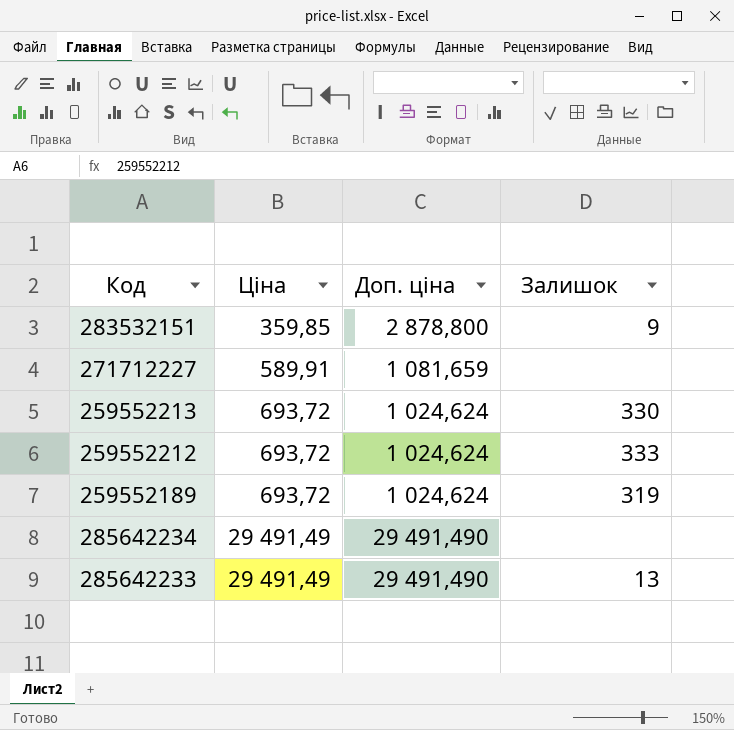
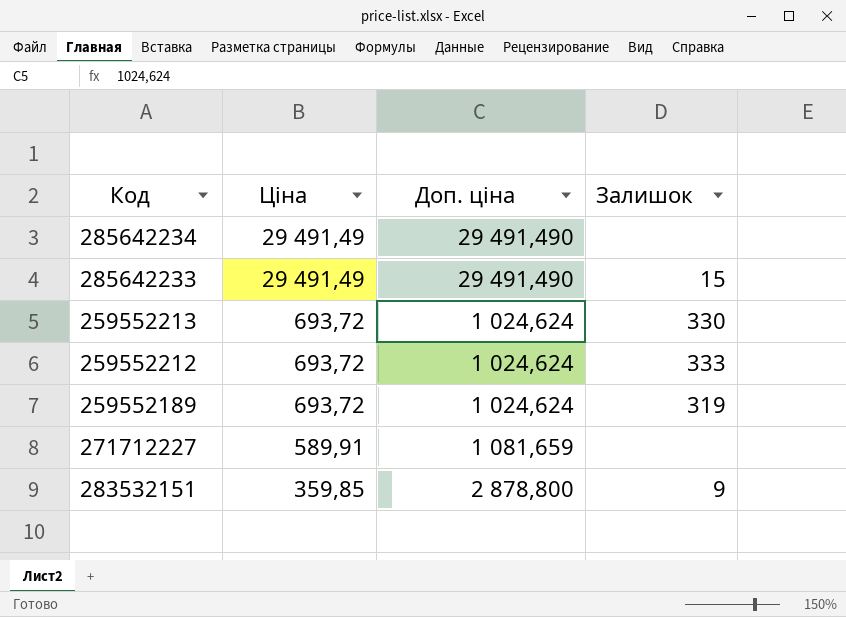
row order: Ціна ascending -> Ціна descending
285642233 | Залишок: 13 -> 15

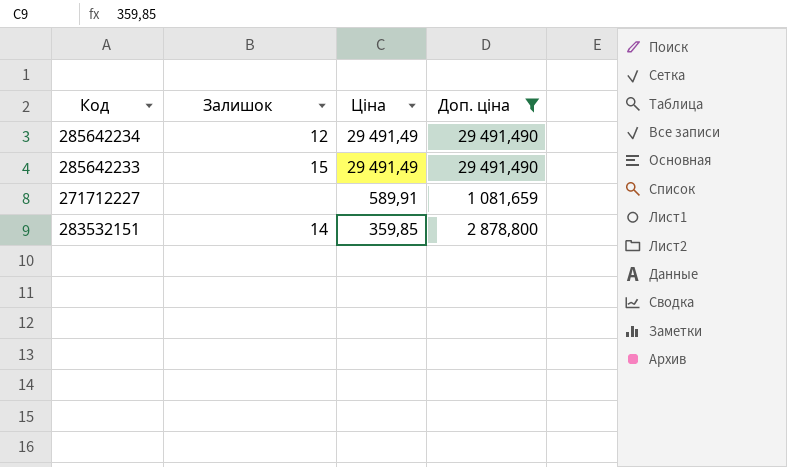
filter: none -> Доп. ціна != 1 024,624
column Залишок | position: 4 -> 2
285642234 | Залишок: none -> 12
283532151 | Залишок: 9 -> 14

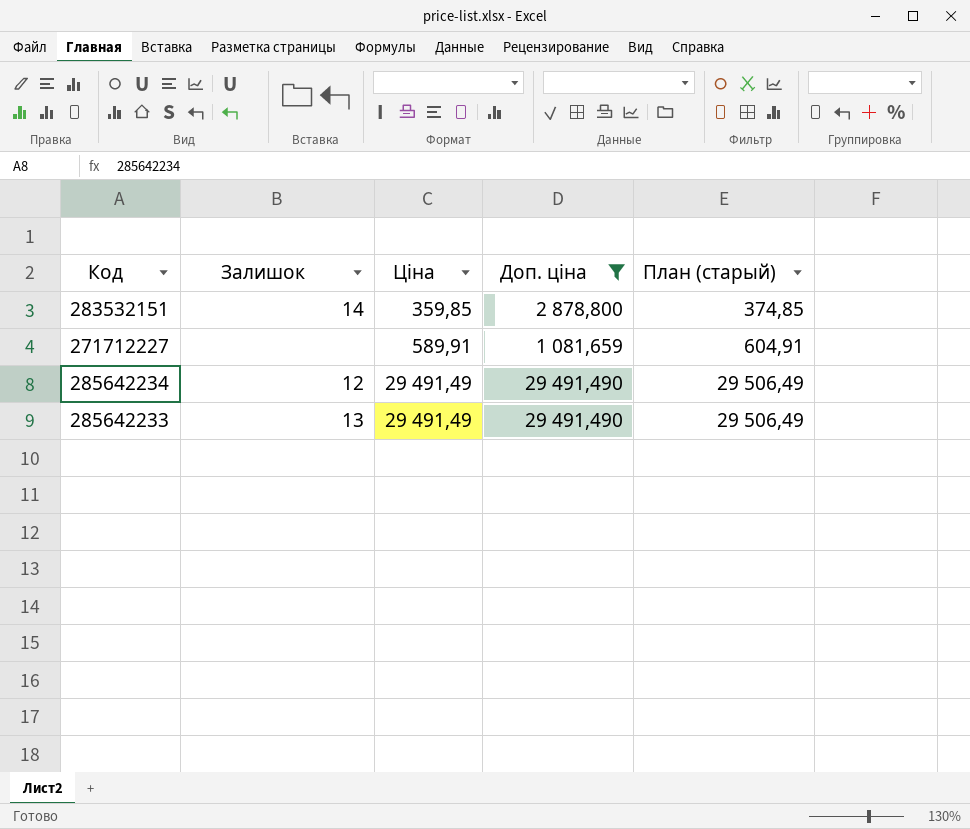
row order: Ціна descending -> Ціна ascending
column План (старый) | formula: none -> [Ціна] + 15
285642233 | Залишок: 15 -> 13

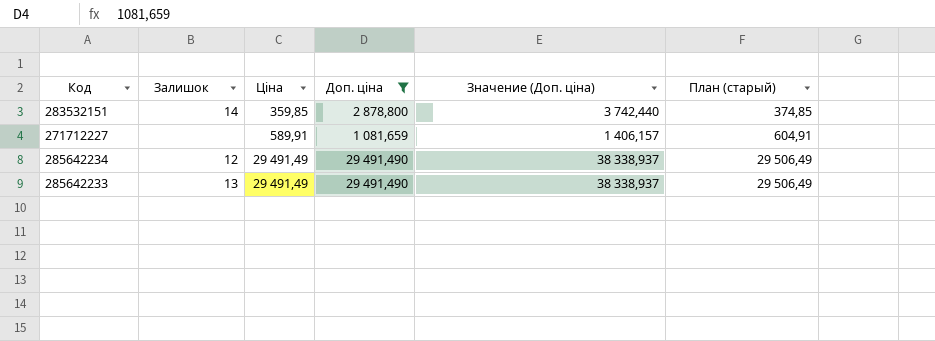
column Значение (Доп. ціна) | formula: none -> [Доп. ціна] * 1,3

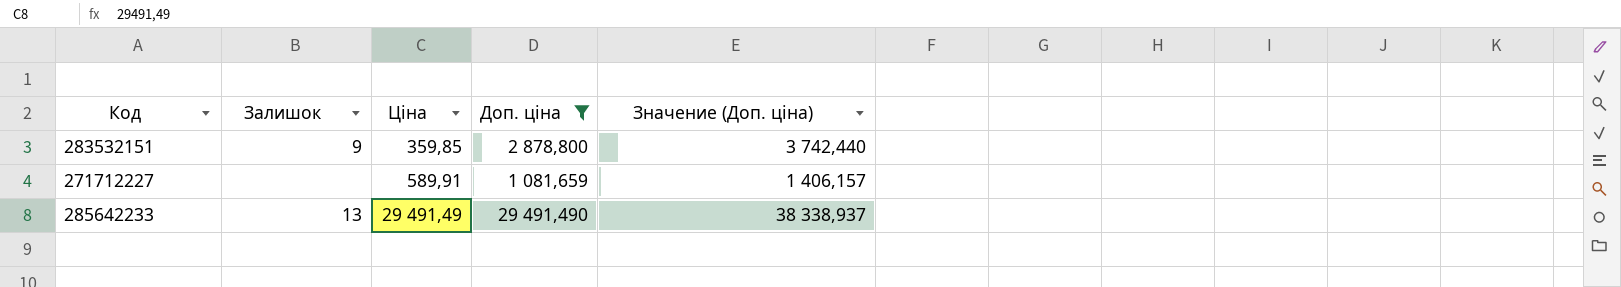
column План (старый) | formula: [Ціна] + 15 -> none
row 285642234: 12 | 29 491,49 | 29 491,490 | 38 338,937 | 29 506,49 -> none
283532151 | Залишок: 14 -> 9

